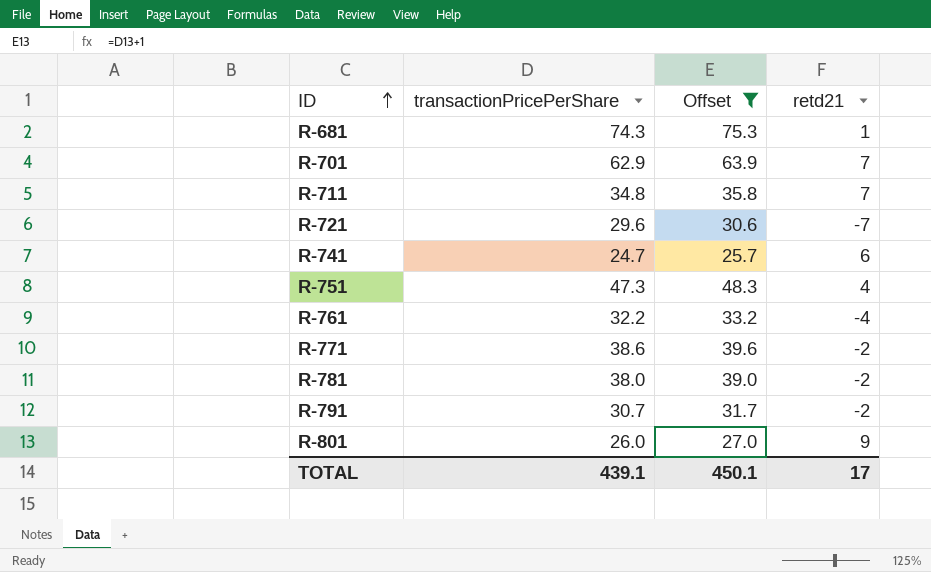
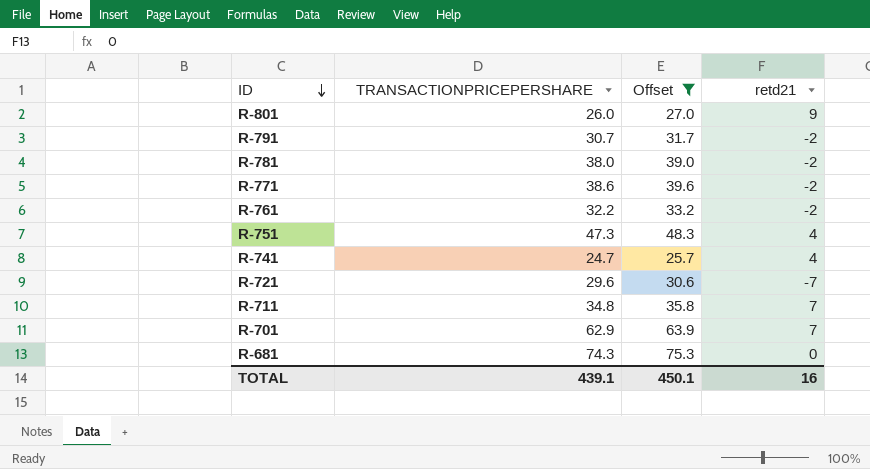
row order: ID ascending -> ID descending
column name: transactionPricePerShare -> TRANSACTIONPRICEPERSHARE
R-761 | retd21: -4 -> -2
R-741 | retd21: 6 -> 4
R-681 | retd21: 1 -> 0
TOTAL | retd21: 17 -> 16

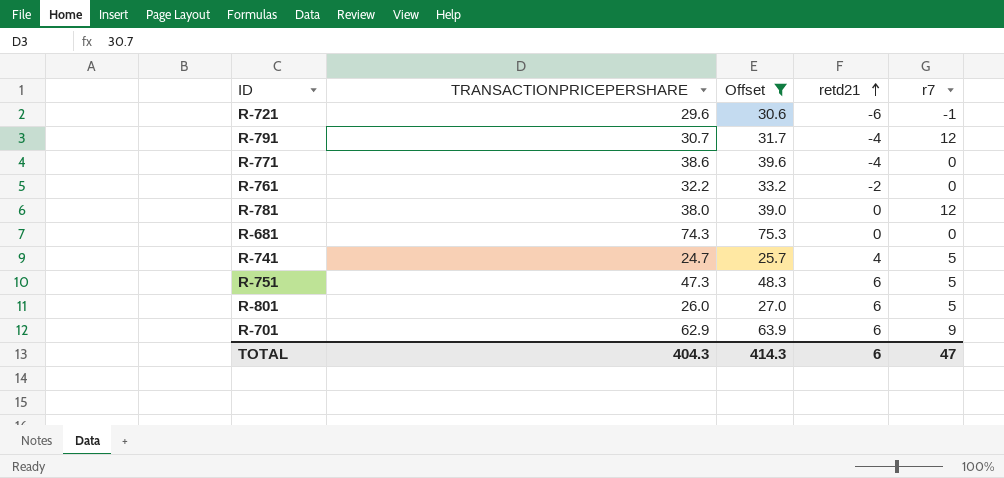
row order: ID descending -> retd21 ascending
column r7 | position: none -> 5
row R-711: 34.8 | 35.8 | 7 -> none
R-721 | retd21: -7 -> -6
R-791 | retd21: -2 -> -4
R-771 | retd21: -2 -> -4
R-781 | retd21: -2 -> 0
R-751 | retd21: 4 -> 6
R-801 | retd21: 9 -> 6
R-701 | retd21: 7 -> 6
TOTAL | TRANSACTIONPRICEPERSHARE: 439.1 -> 404.3
TOTAL | Offset: 450.1 -> 414.3
TOTAL | retd21: 16 -> 6

